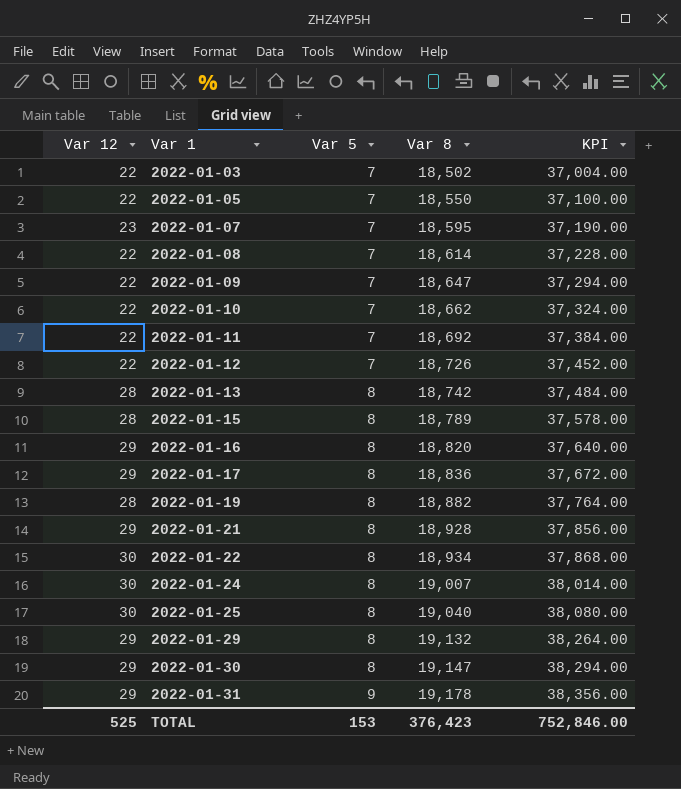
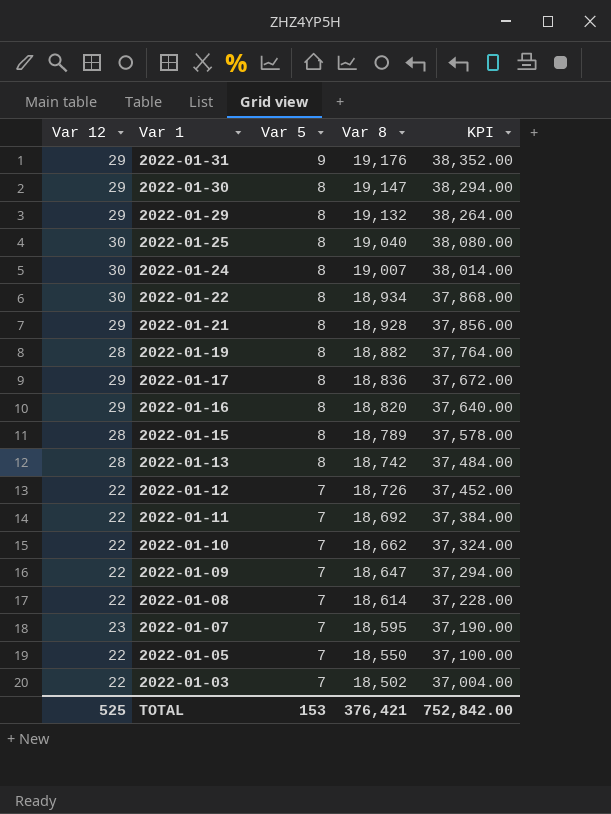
row order: Var 1 ascending -> Var 1 descending
2022-01-31 | Var 8: 19,178 -> 19,176
2022-01-31 | KPI: 38,356.00 -> 38,352.00
TOTAL | Var 8: 376,423 -> 376,421
TOTAL | KPI: 752,846.00 -> 752,842.00

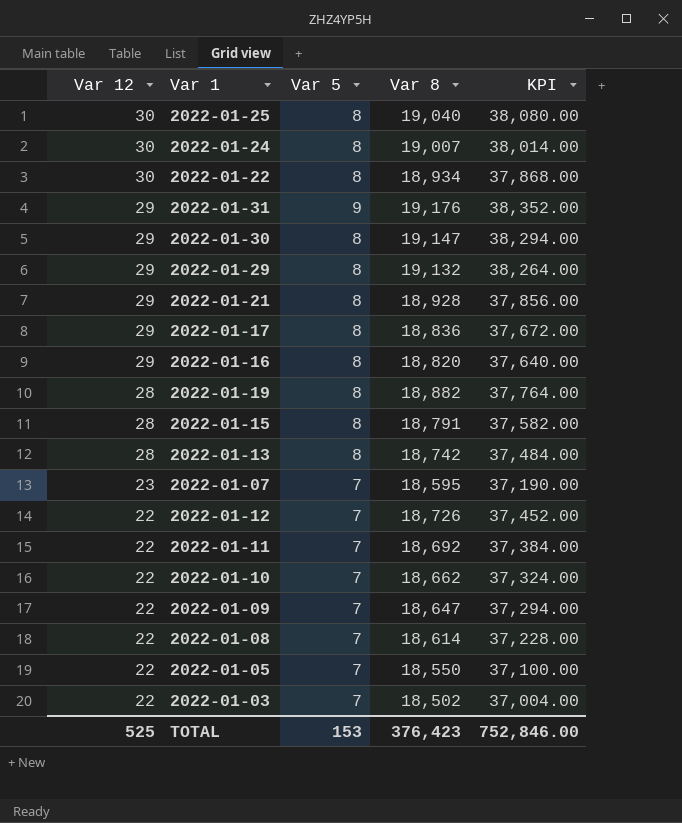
row order: Var 1 descending -> Var 12 descending
2022-01-15 | Var 8: 18,789 -> 18,791
2022-01-15 | KPI: 37,578.00 -> 37,582.00
TOTAL | Var 8: 376,421 -> 376,423
TOTAL | KPI: 752,842.00 -> 752,846.00

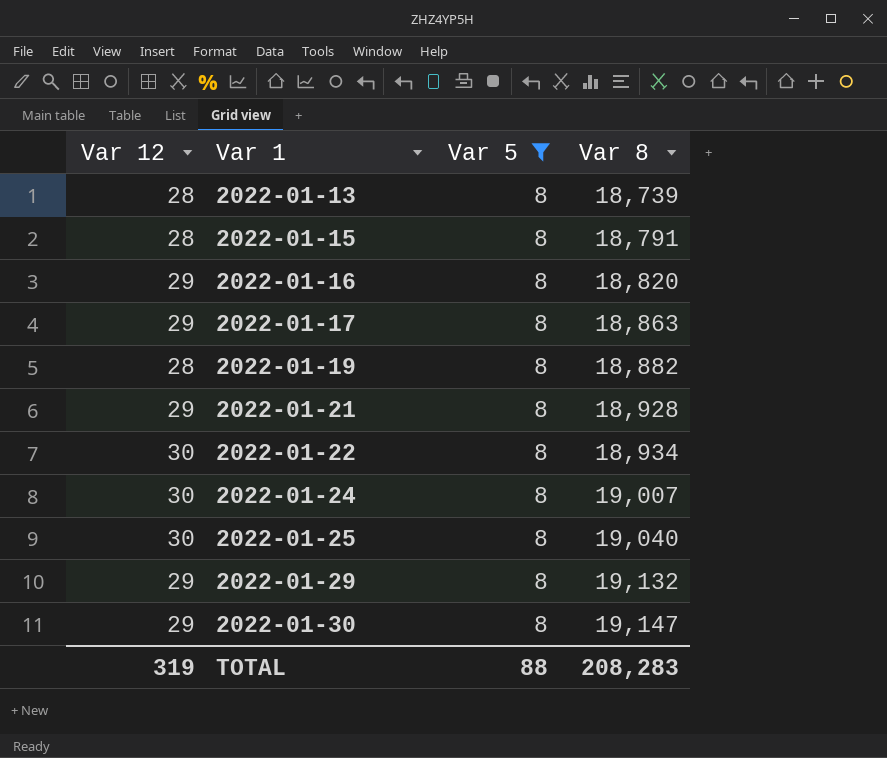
filter: none -> Var 5 = 8
row order: Var 12 descending -> Var 1 ascending
column KPI | formula: [Var 8] * 2 -> none
2022-01-13 | Var 8: 18,742 -> 18,739
2022-01-17 | Var 8: 18,836 -> 18,863
TOTAL | Var 12: 525 -> 319
TOTAL | Var 5: 153 -> 88
TOTAL | Var 8: 376,423 -> 208,283

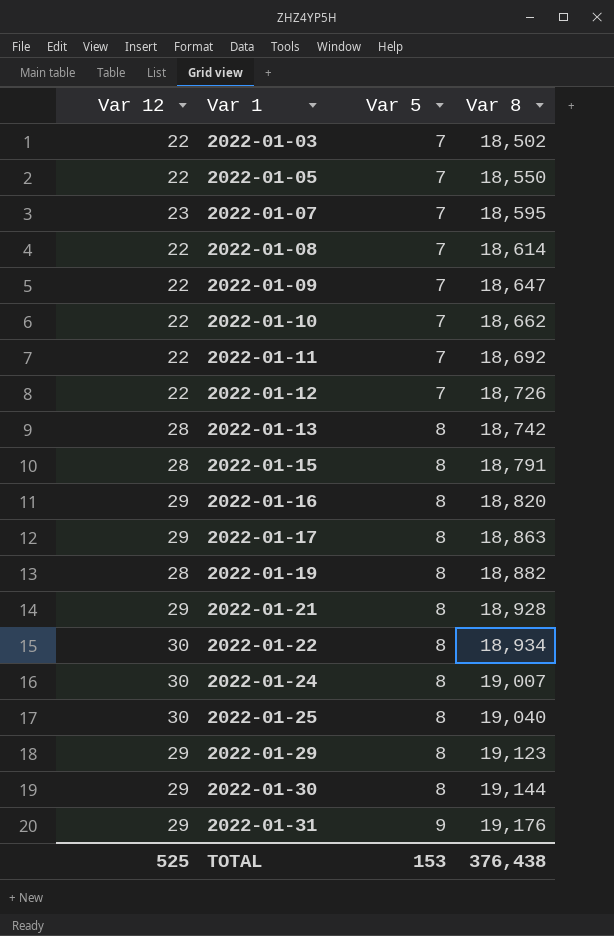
filter: Var 5 = 8 -> none
2022-01-13 | Var 8: 18,739 -> 18,742
2022-01-29 | Var 8: 19,132 -> 19,123
2022-01-30 | Var 8: 19,147 -> 19,144
TOTAL | Var 12: 319 -> 525
TOTAL | Var 5: 88 -> 153
TOTAL | Var 8: 208,283 -> 376,438

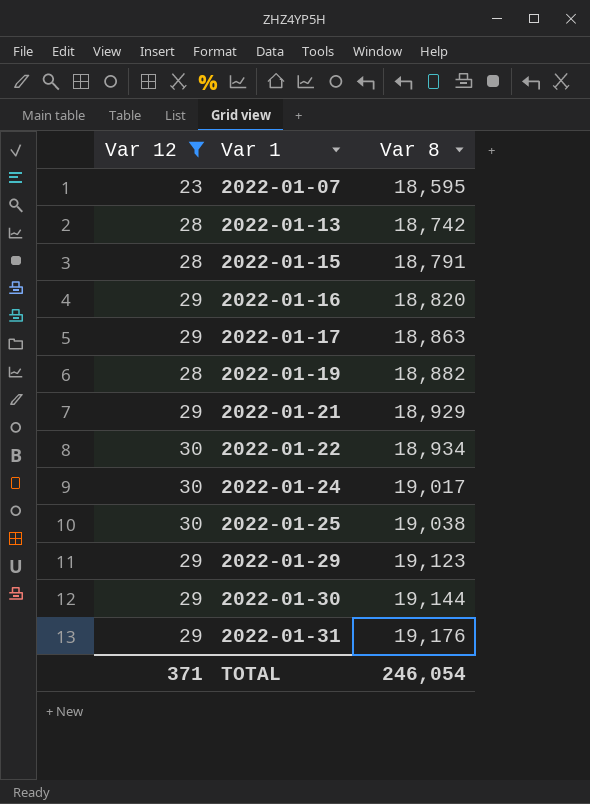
filter: none -> Var 12 != 22
column Var 5 | position: 3 -> none
2022-01-21 | Var 8: 18,928 -> 18,929
2022-01-24 | Var 8: 19,007 -> 19,017
2022-01-25 | Var 8: 19,040 -> 19,038
TOTAL | Var 12: 525 -> 371
TOTAL | Var 8: 376,438 -> 246,054

